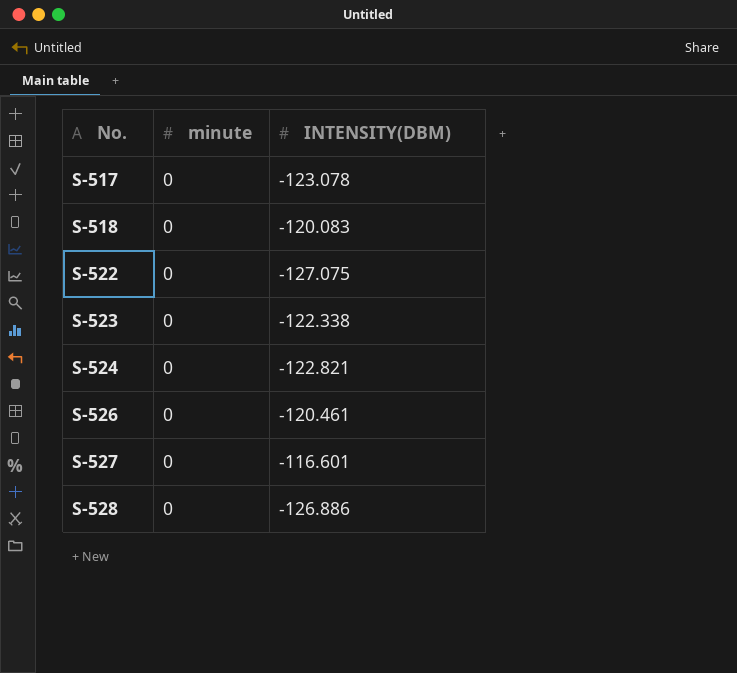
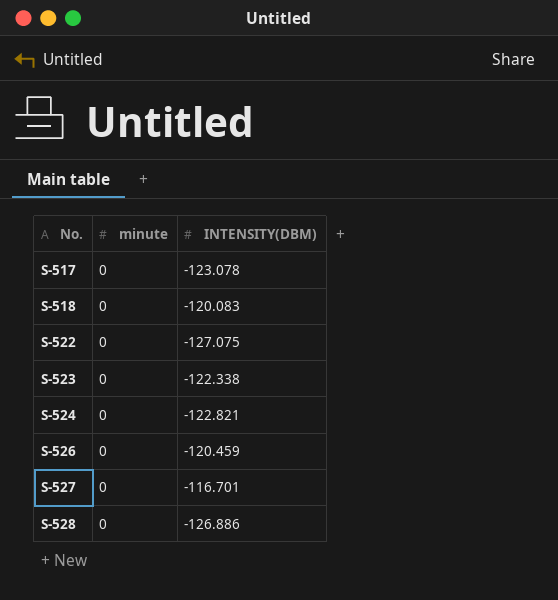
S-526 | INTENSITY(DBM): -120.461 -> -120.459
S-527 | INTENSITY(DBM): -116.601 -> -116.701

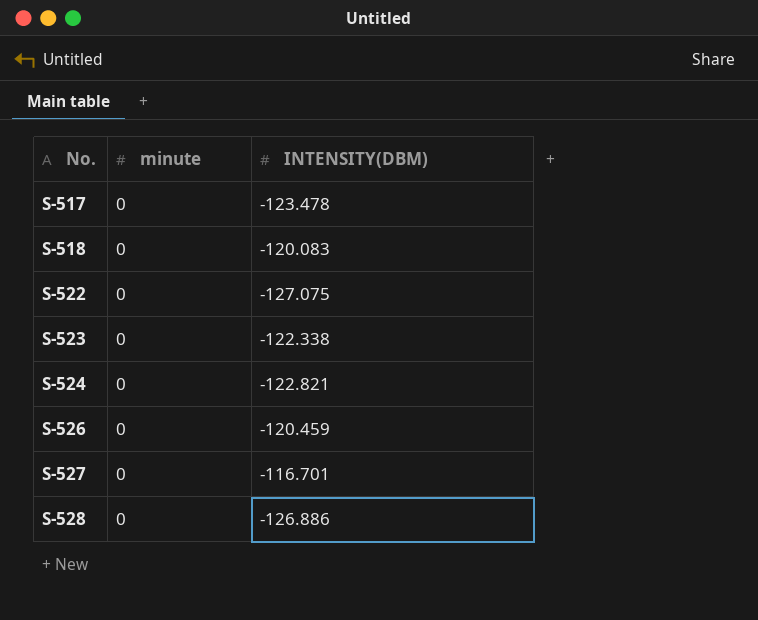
S-517 | INTENSITY(DBM): -123.078 -> -123.478

